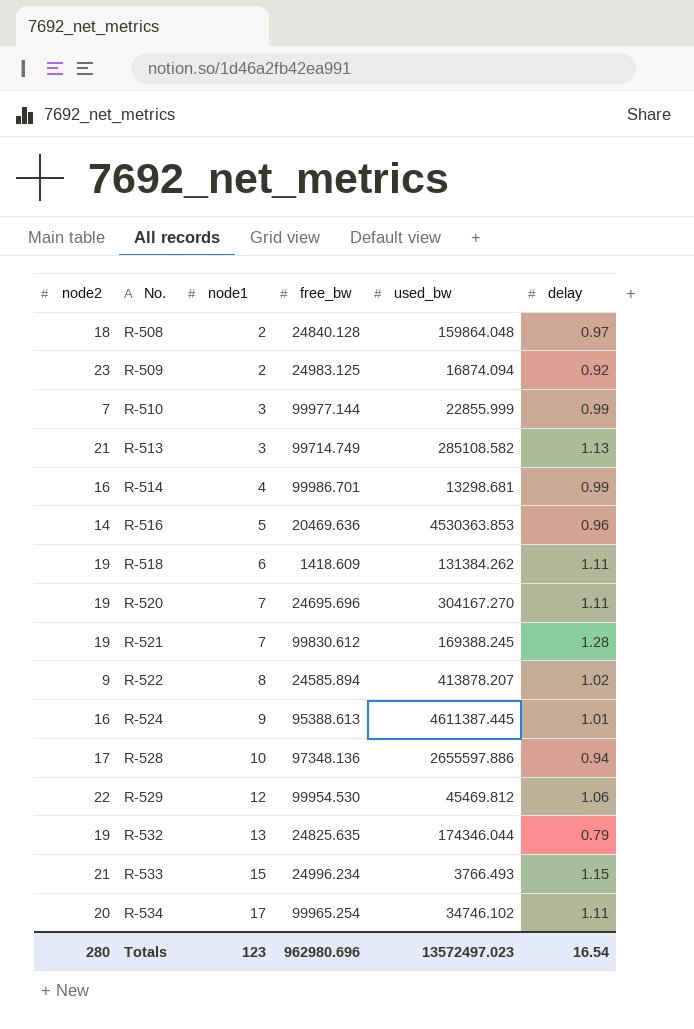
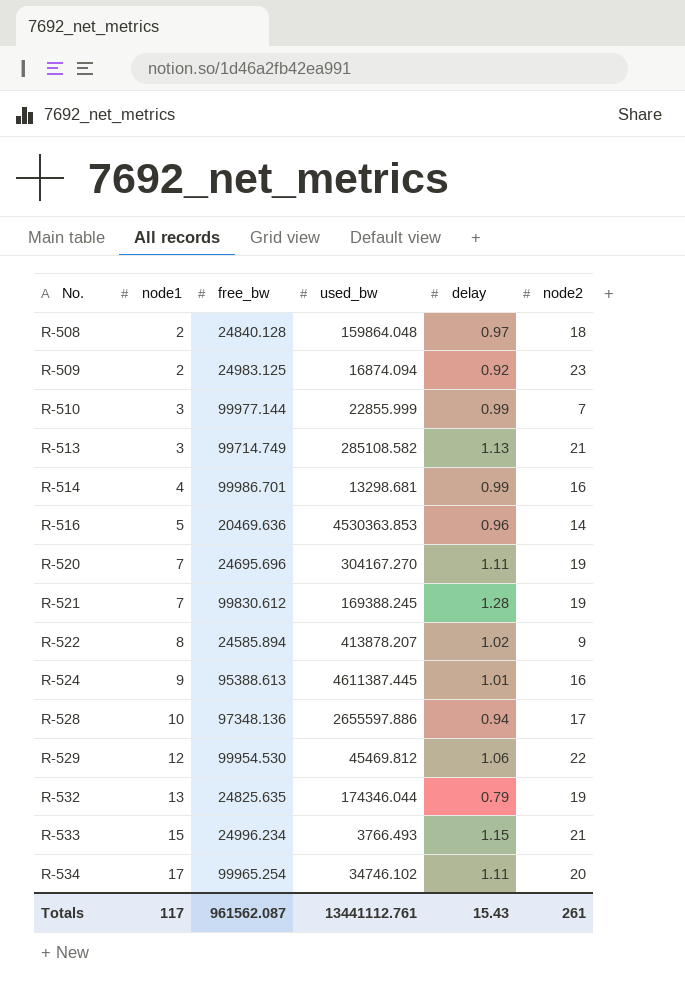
column node2 | position: 1 -> 6
row R-518: 19 | 6 | 1418.609 | 131384.262 | 1.11 -> none
Totals | node1: 123 -> 117
Totals | free_bw: 962980.696 -> 961562.087
Totals | used_bw: 13572497.023 -> 13441112.761
Totals | delay: 16.54 -> 15.43
Totals | node2: 280 -> 261

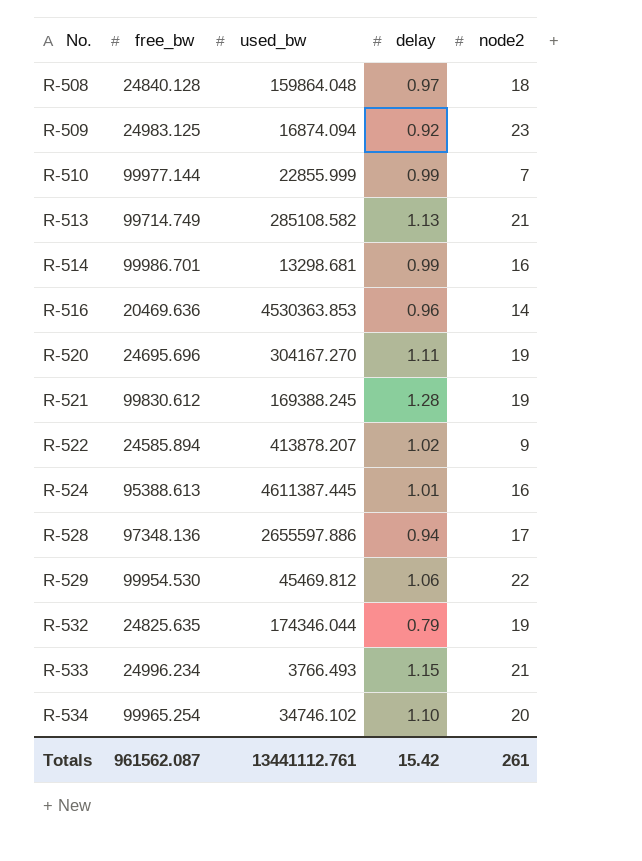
column node1 | position: 2 -> none
R-534 | delay: 1.11 -> 1.10
Totals | delay: 15.43 -> 15.42

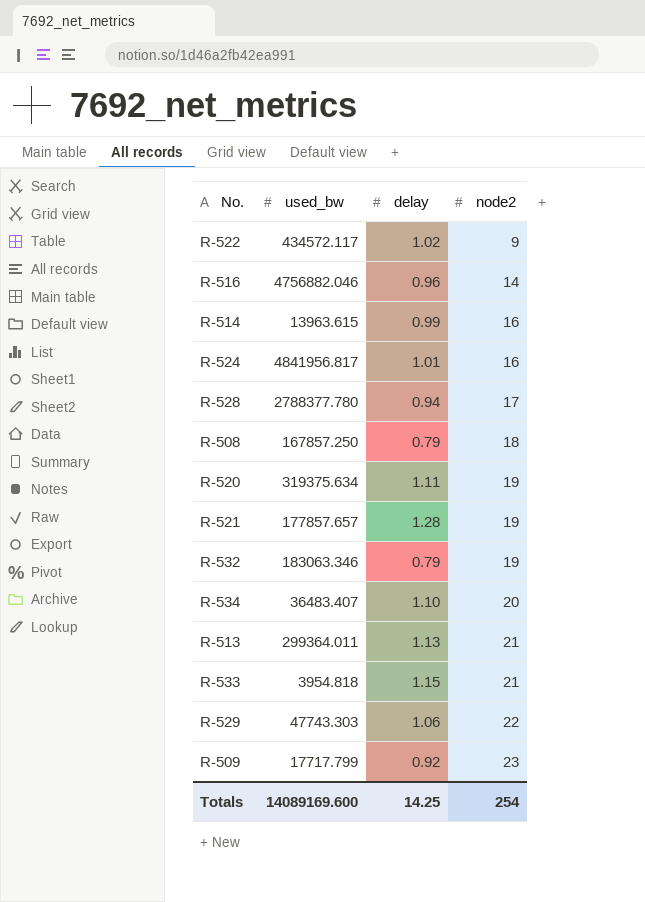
row order: No. ascending -> node2 ascending
column free_bw | position: 2 -> none
row R-510: 99977.144 | 22855.999 | 0.99 | 7 -> none
R-522 | used_bw: 413878.207 -> 434572.117
R-516 | used_bw: 4530363.853 -> 4756882.046
R-514 | used_bw: 13298.681 -> 13963.615
R-524 | used_bw: 4611387.445 -> 4841956.817
R-528 | used_bw: 2655597.886 -> 2788377.780
R-508 | used_bw: 159864.048 -> 167857.250
R-508 | delay: 0.97 -> 0.79
R-520 | used_bw: 304167.270 -> 319375.634
R-521 | used_bw: 169388.245 -> 177857.657
R-532 | used_bw: 174346.044 -> 183063.346
R-534 | used_bw: 34746.102 -> 36483.407
R-513 | used_bw: 285108.582 -> 299364.011
R-533 | used_bw: 3766.493 -> 3954.818
R-529 | used_bw: 45469.812 -> 47743.303
R-509 | used_bw: 16874.094 -> 17717.799
Totals | used_bw: 13441112.761 -> 14089169.600
Totals | delay: 15.42 -> 14.25
Totals | node2: 261 -> 254

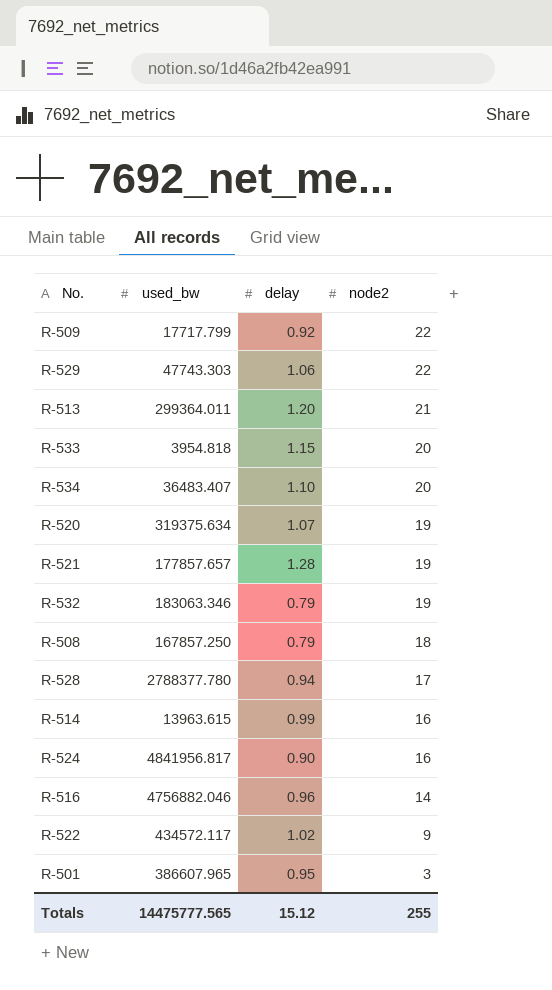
row order: node2 ascending -> node2 descending
R-509 | node2: 23 -> 22
R-513 | delay: 1.13 -> 1.20
R-533 | node2: 21 -> 20
R-520 | delay: 1.11 -> 1.07
R-524 | delay: 1.01 -> 0.90
row R-501: none -> 386607.965 | 0.95 | 3
Totals | used_bw: 14089169.600 -> 14475777.565
Totals | delay: 14.25 -> 15.12
Totals | node2: 254 -> 255

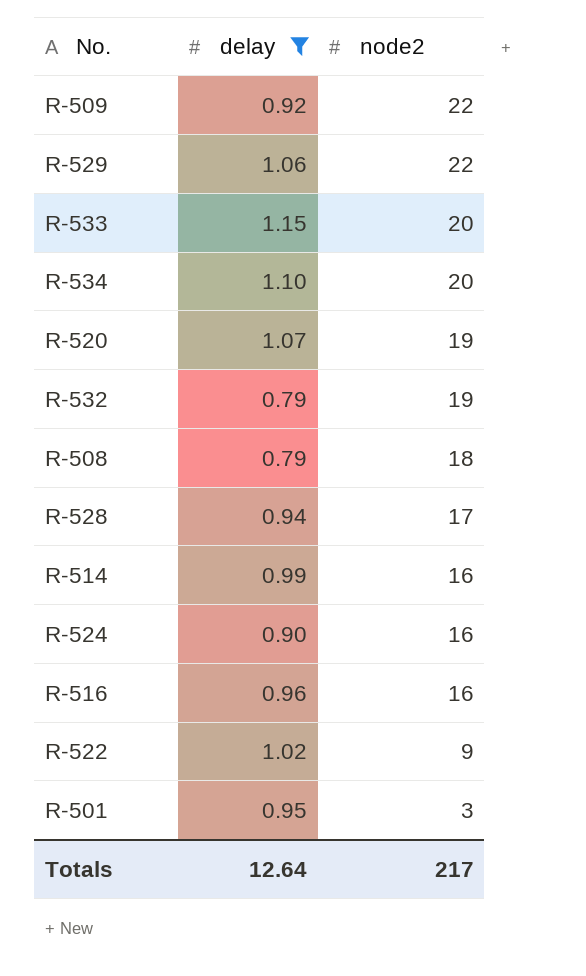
filter: none -> delay <= 1.15
column used_bw | position: 2 -> none
R-516 | node2: 14 -> 16
Totals | delay: 15.12 -> 12.64
Totals | node2: 255 -> 217

